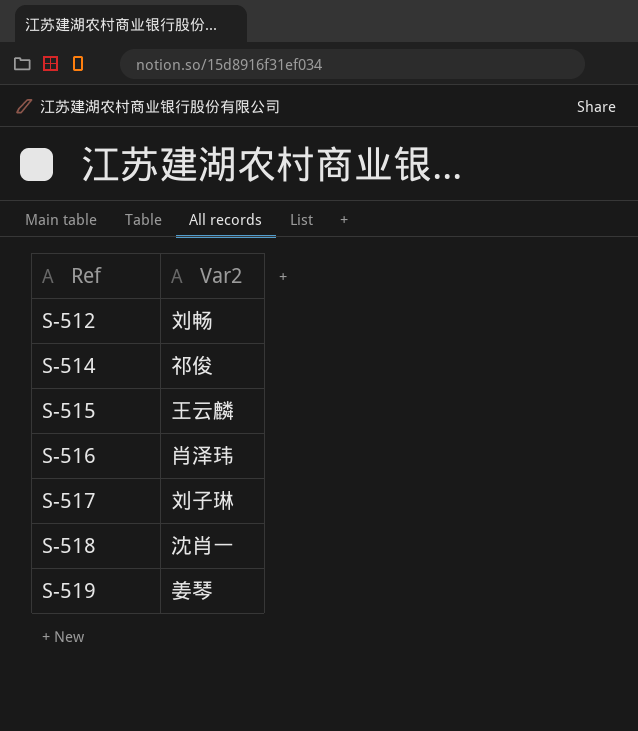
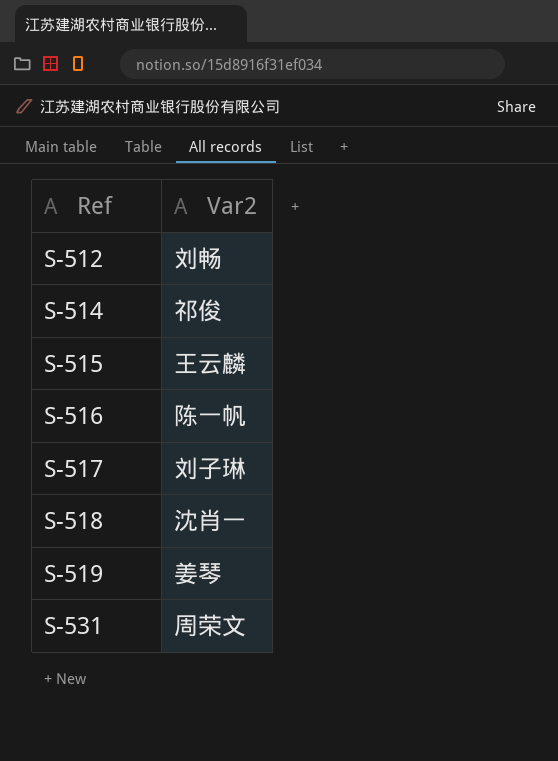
S-516 | Var2: 肖泽玮 -> 陈一帆
row S-531: none -> 周荣文

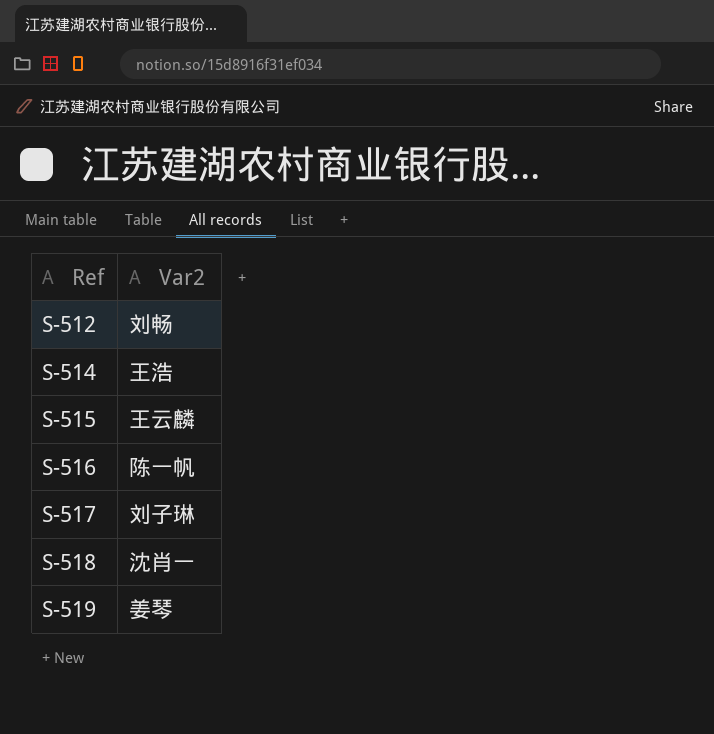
row S-531: 周荣文 -> none
S-514 | Var2: 祁俊 -> 王浩

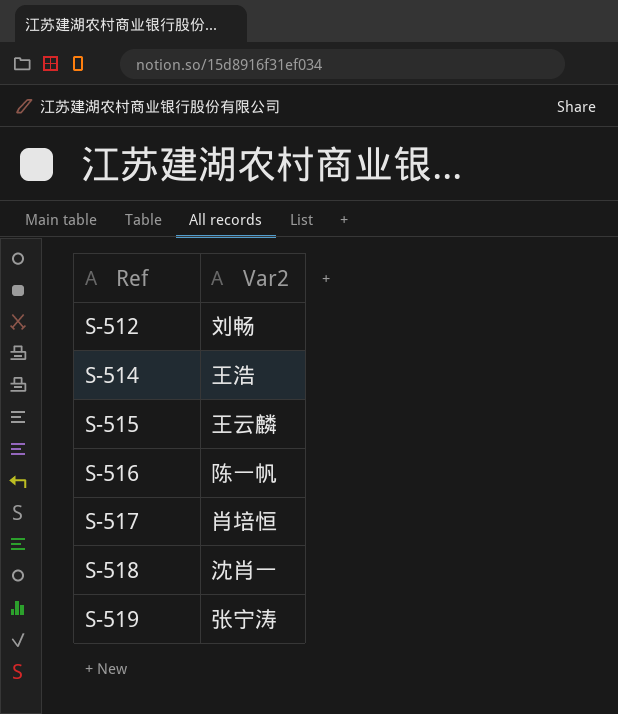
S-517 | Var2: 刘子琳 -> 肖培恒
S-519 | Var2: 姜琴 -> 张宁涛

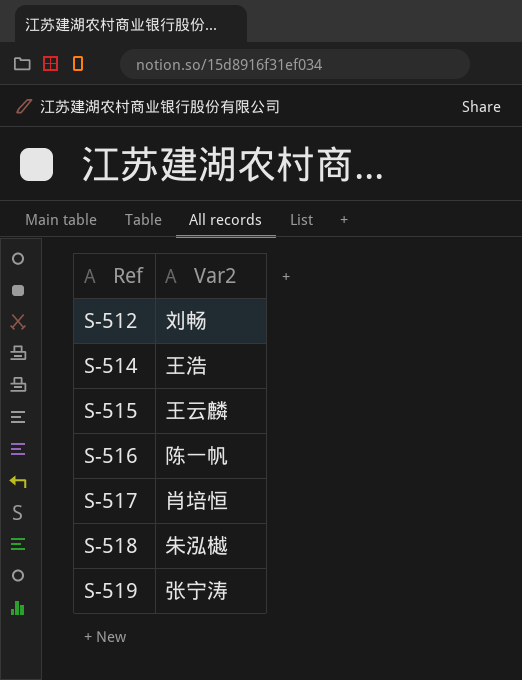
S-518 | Var2: 沈肖一 -> 朱泓樾

